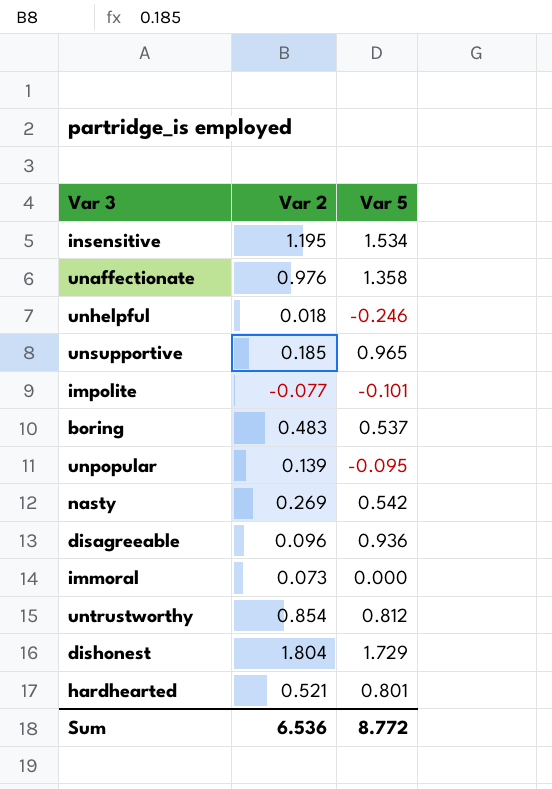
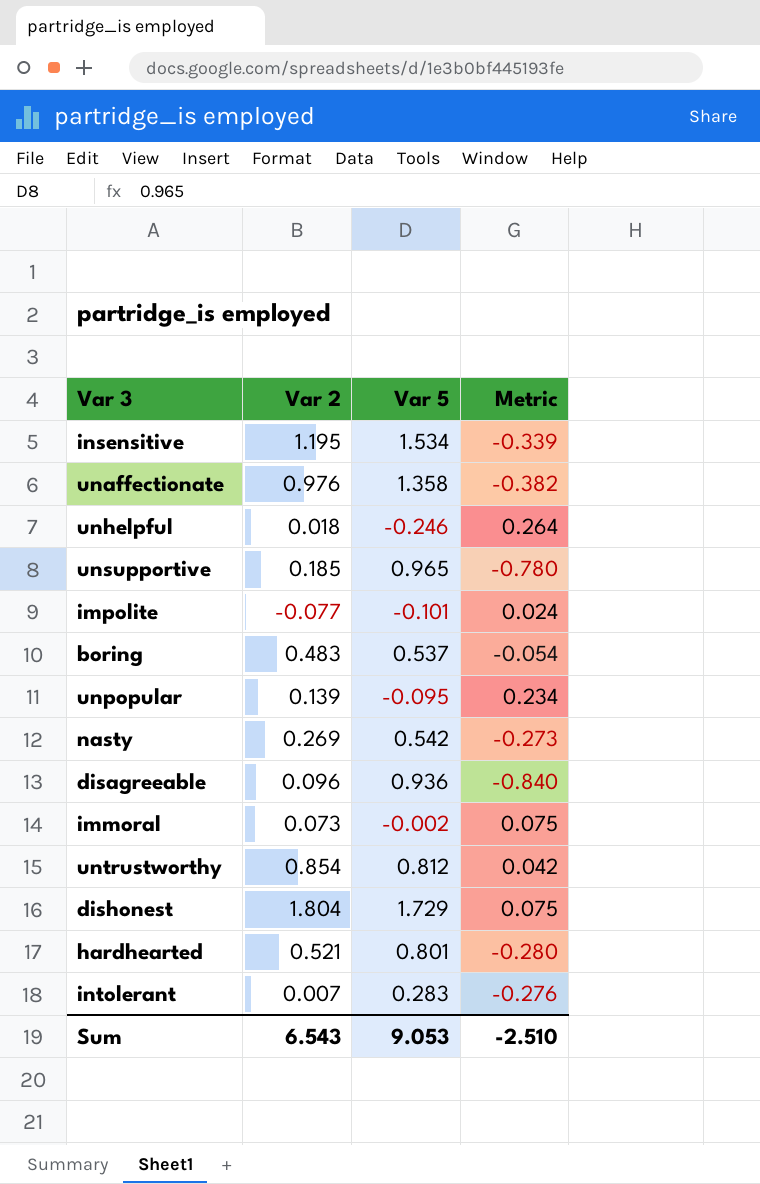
column Metric | formula: none -> [Var 2] - [Var 5]
immoral | Var 5: 0.000 -> -0.002
row intolerant: none -> 0.007 | 0.283 | -0.276
Sum | Var 2: 6.536 -> 6.543
Sum | Var 5: 8.772 -> 9.053

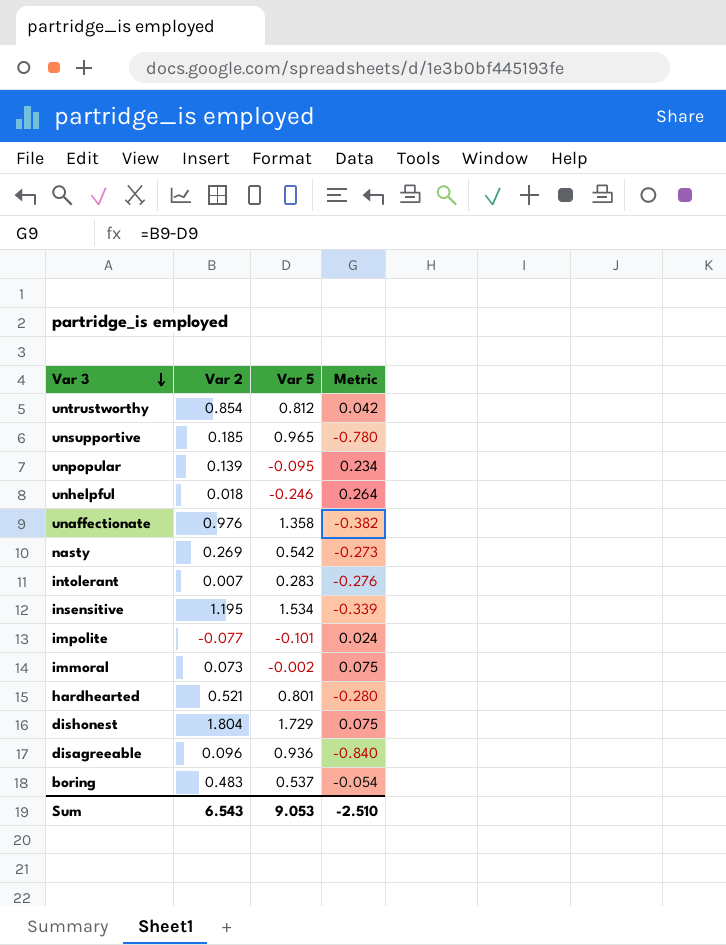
row order: none -> Var 3 descending

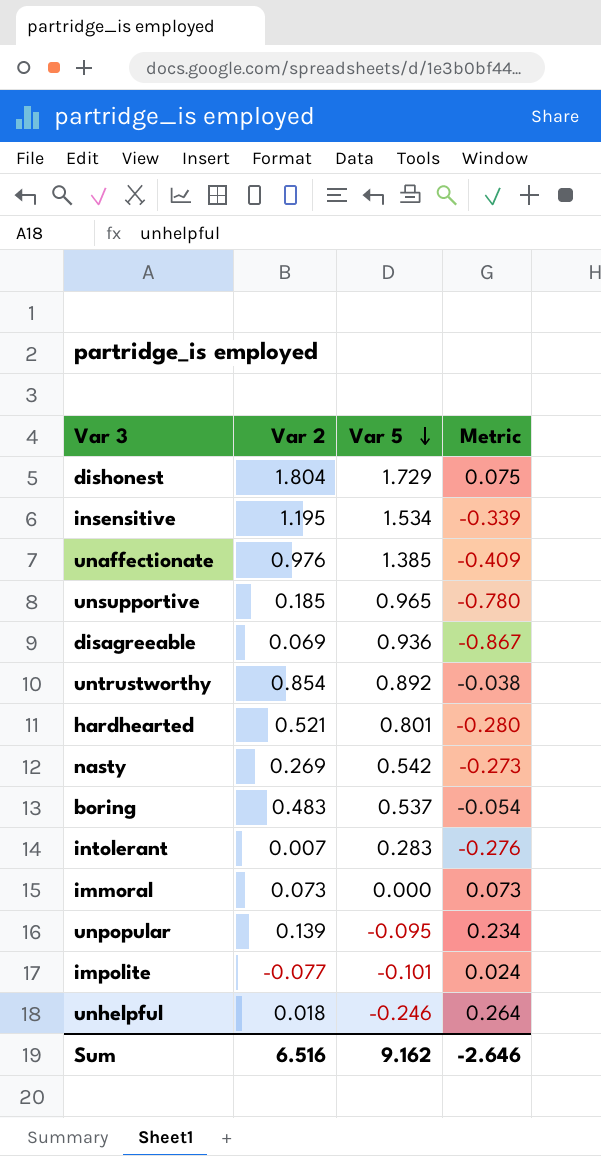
row order: Var 3 descending -> Var 5 descending
unaffectionate | Var 5: 1.358 -> 1.385
unaffectionate | Metric: -0.382 -> -0.409
disagreeable | Var 2: 0.096 -> 0.069
disagreeable | Metric: -0.840 -> -0.867
untrustworthy | Var 5: 0.812 -> 0.892
untrustworthy | Metric: 0.042 -> -0.038
immoral | Var 5: -0.002 -> 0.000
immoral | Metric: 0.075 -> 0.073
Sum | Var 2: 6.543 -> 6.516
Sum | Var 5: 9.053 -> 9.162
Sum | Metric: -2.510 -> -2.646

